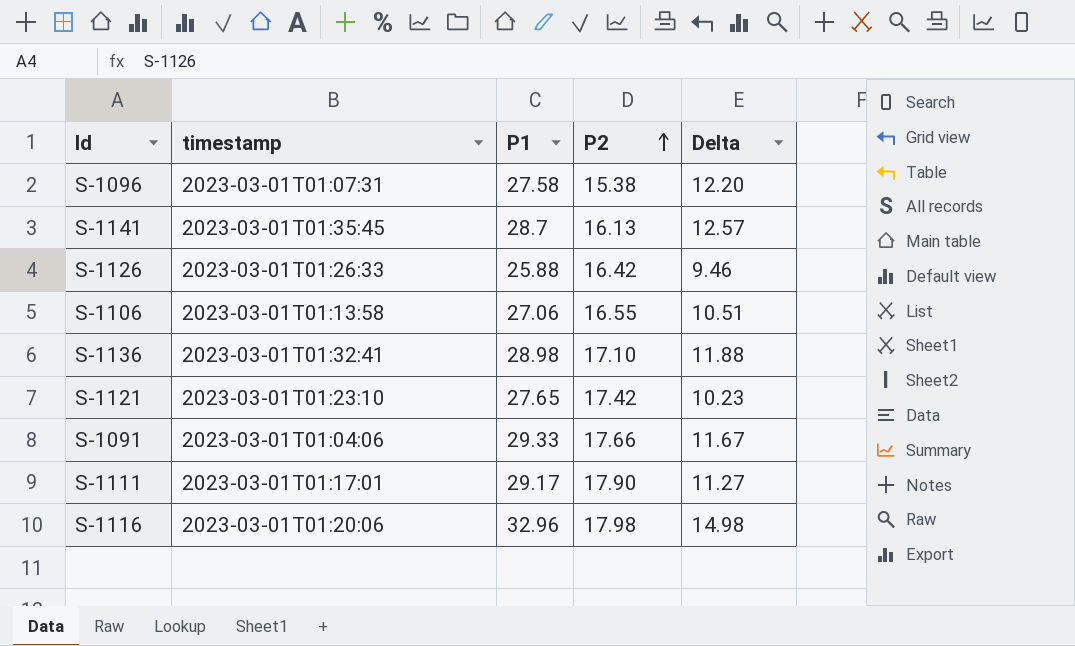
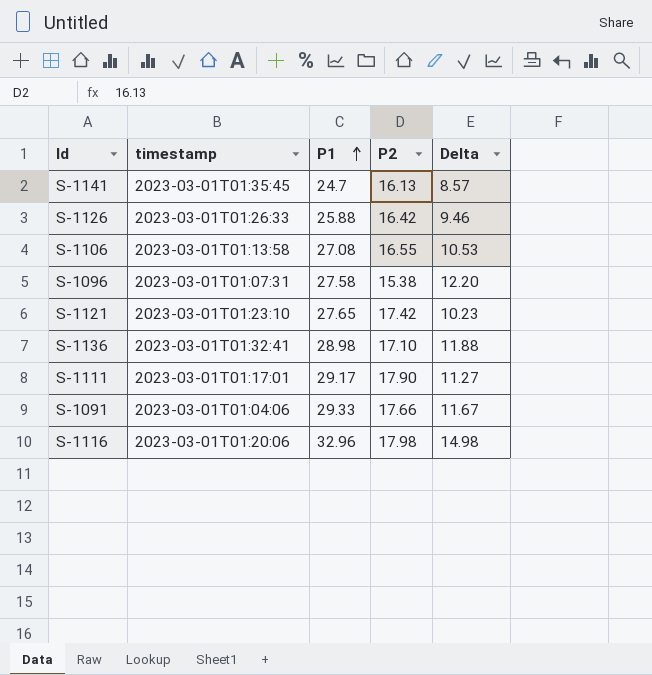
row order: P2 ascending -> P1 ascending
S-1141 | P1: 28.7 -> 24.7
S-1141 | Delta: 12.57 -> 8.57
S-1106 | P1: 27.06 -> 27.08
S-1106 | Delta: 10.51 -> 10.53

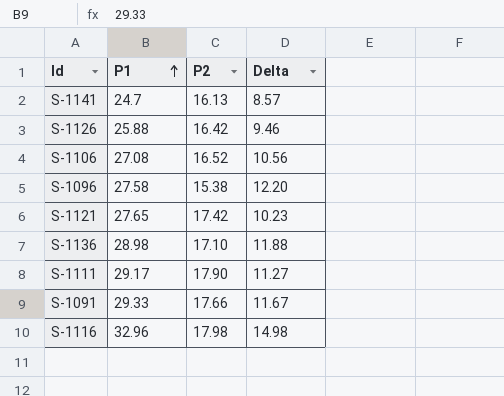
column timestamp | position: 2 -> none
S-1106 | P2: 16.55 -> 16.52
S-1106 | Delta: 10.53 -> 10.56

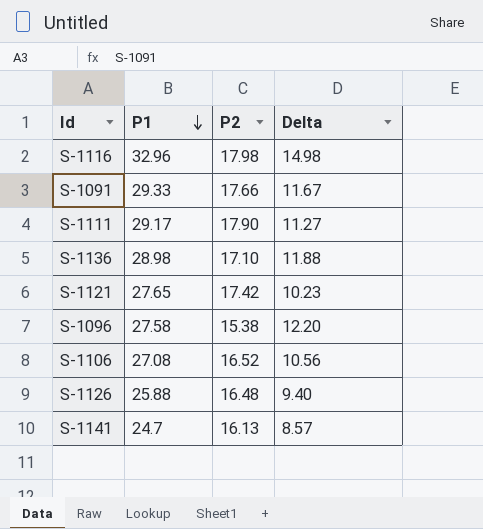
row order: P1 ascending -> P1 descending
S-1126 | P2: 16.42 -> 16.48
S-1126 | Delta: 9.46 -> 9.40

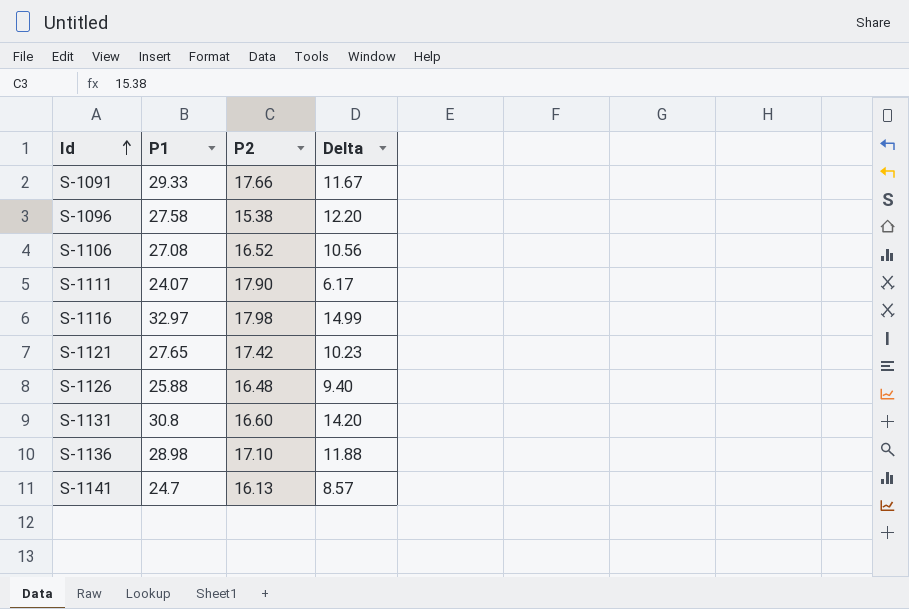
row order: P1 descending -> Id ascending
S-1111 | P1: 29.17 -> 24.07
S-1111 | Delta: 11.27 -> 6.17
S-1116 | P1: 32.96 -> 32.97
S-1116 | Delta: 14.98 -> 14.99
row S-1131: none -> 30.8 | 16.60 | 14.20

